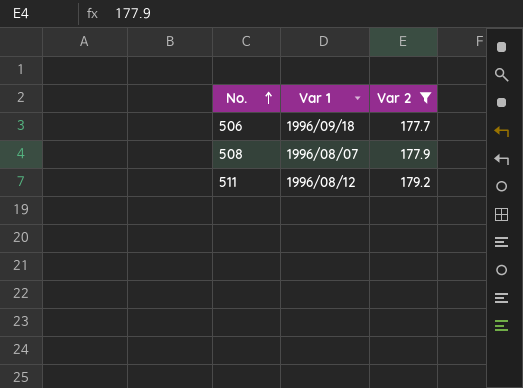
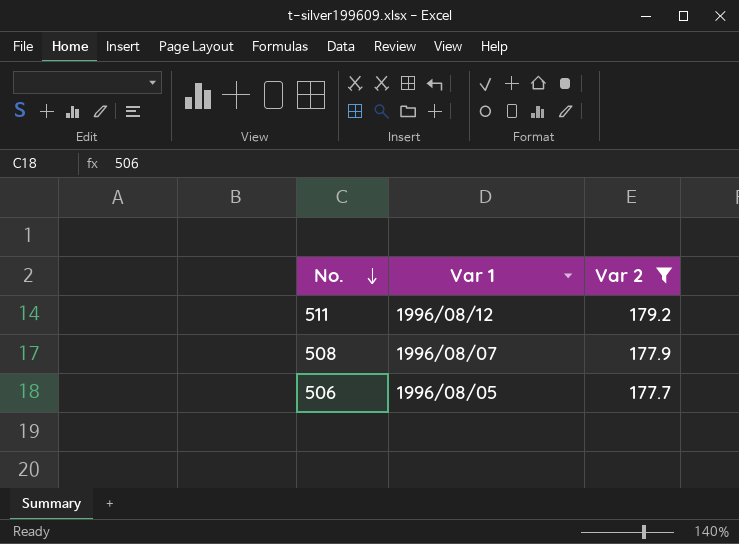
row order: No. ascending -> No. descending
506 | Var 1: 1996/09/18 -> 1996/08/05

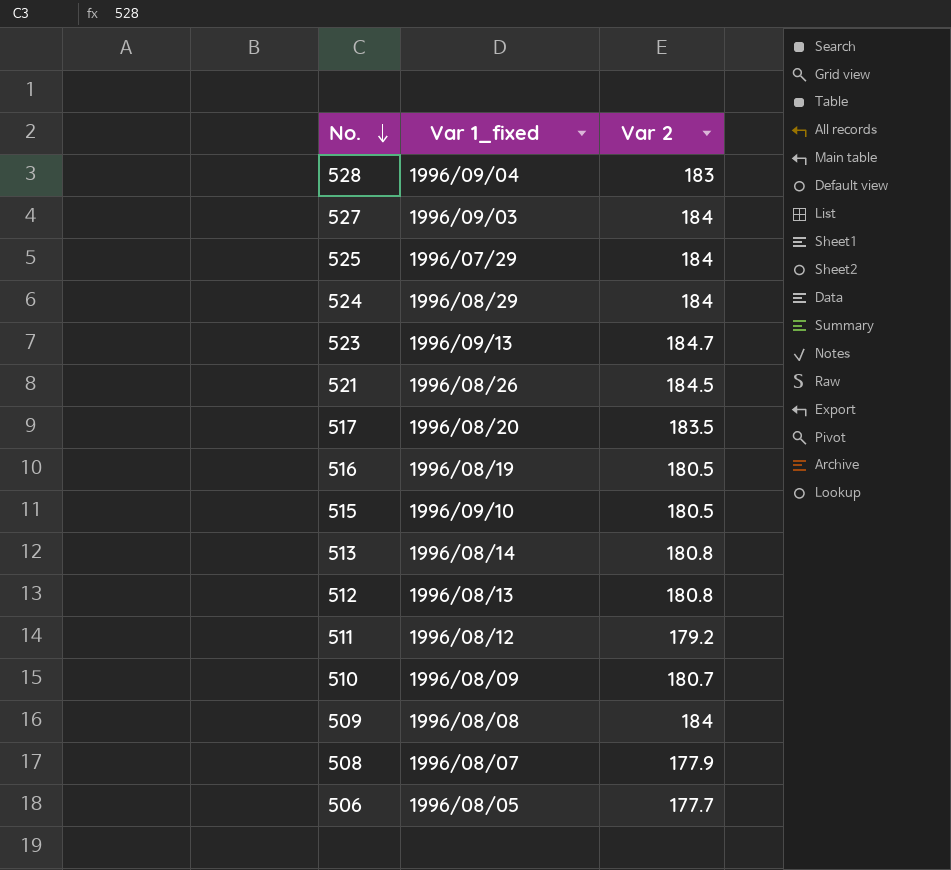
filter: Var 2 <= 179.2 -> none
column name: Var 1 -> Var 1_fixed

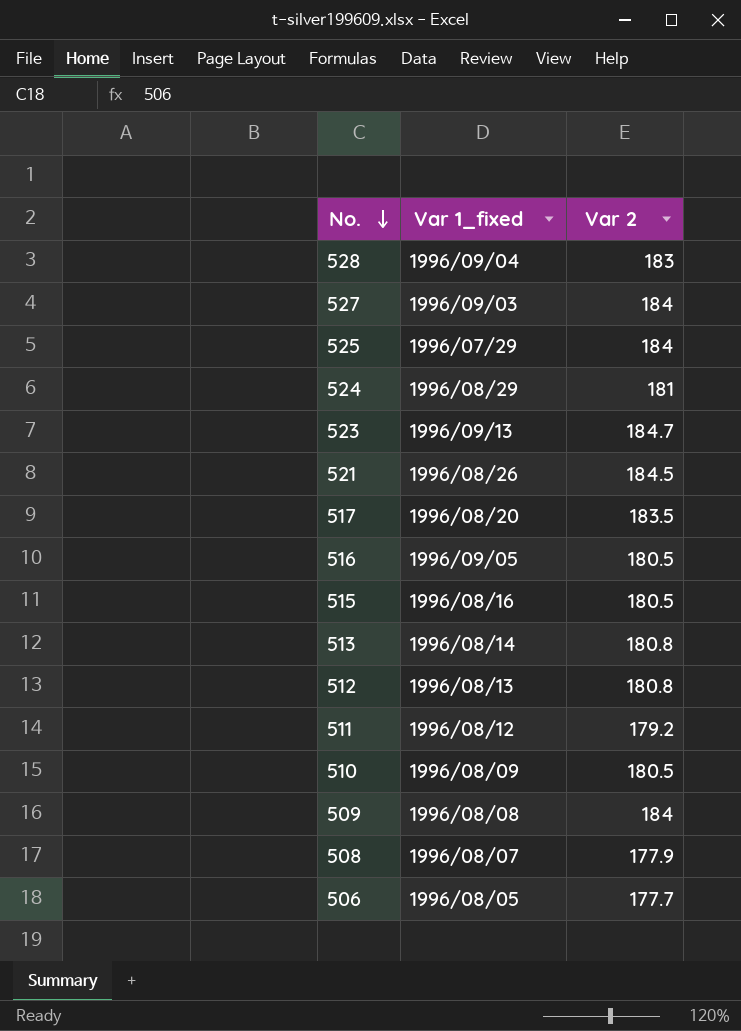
524 | Var 2: 184 -> 181
516 | Var 1_fixed: 1996/08/19 -> 1996/09/05
515 | Var 1_fixed: 1996/09/10 -> 1996/08/16
510 | Var 2: 180.7 -> 180.5

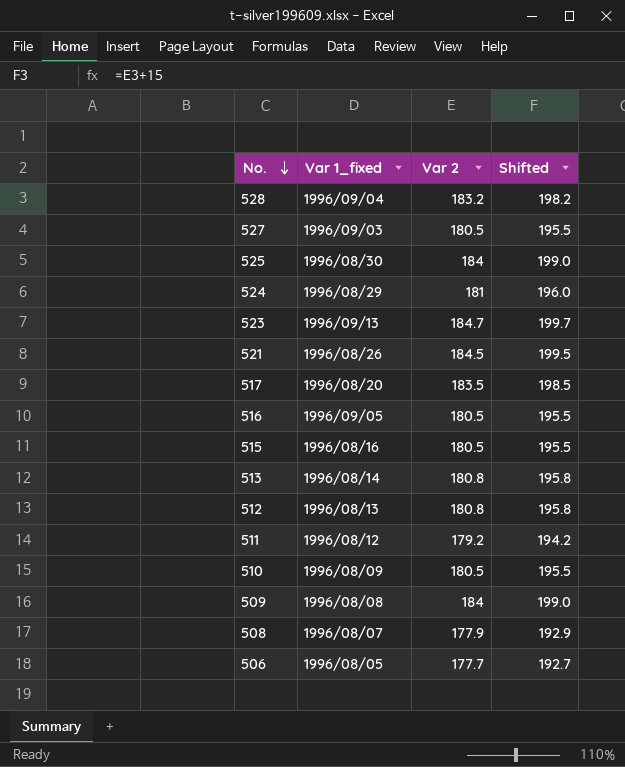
column Shifted | formula: none -> [Var 2] + 15
528 | Var 2: 183 -> 183.2
527 | Var 2: 184 -> 180.5
525 | Var 1_fixed: 1996/07/29 -> 1996/08/30

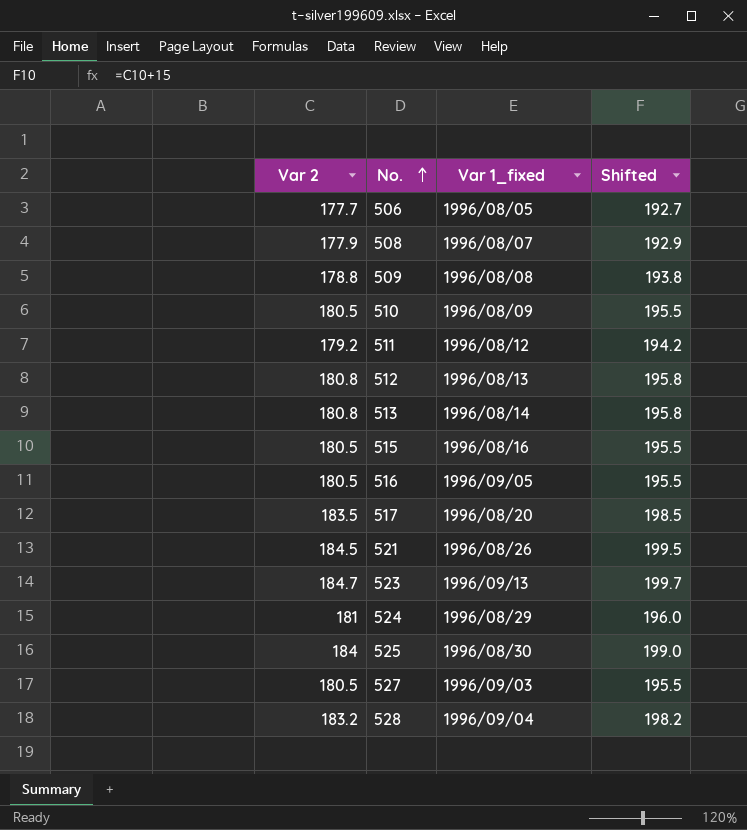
row order: No. descending -> No. ascending
column Var 2 | position: 3 -> 1
509 | Var 2: 184 -> 178.8
509 | Shifted: 199.0 -> 193.8

